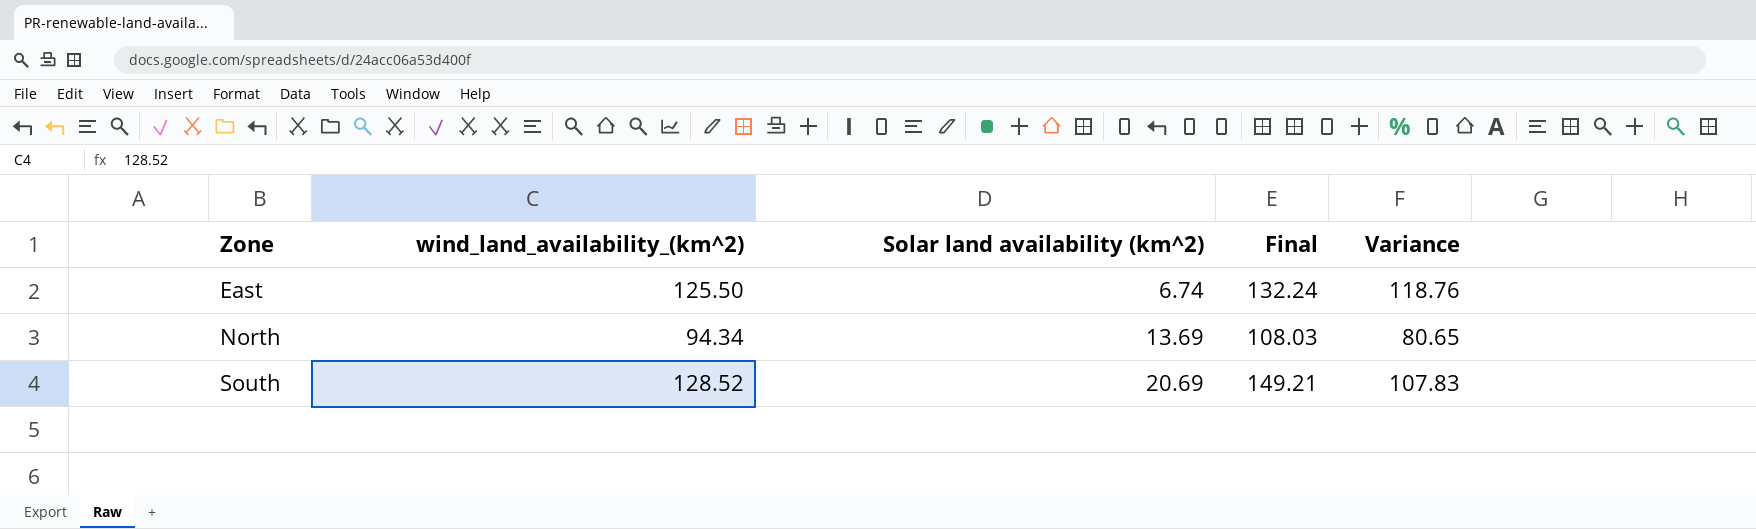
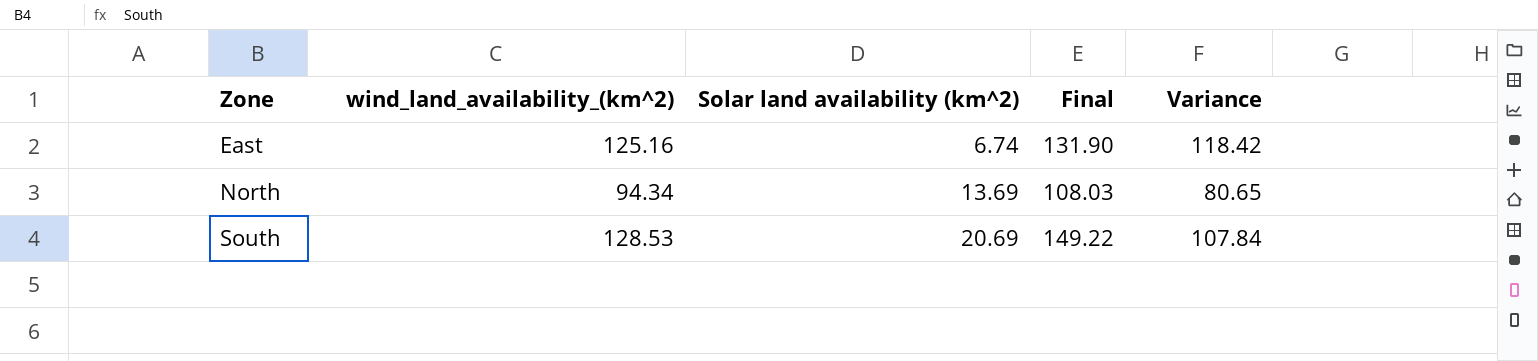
East | wind_land_availability_(km^2): 125.50 -> 125.16
East | Final: 132.24 -> 131.90
East | Variance: 118.76 -> 118.42
South | wind_land_availability_(km^2): 128.52 -> 128.53
South | Final: 149.21 -> 149.22
South | Variance: 107.83 -> 107.84

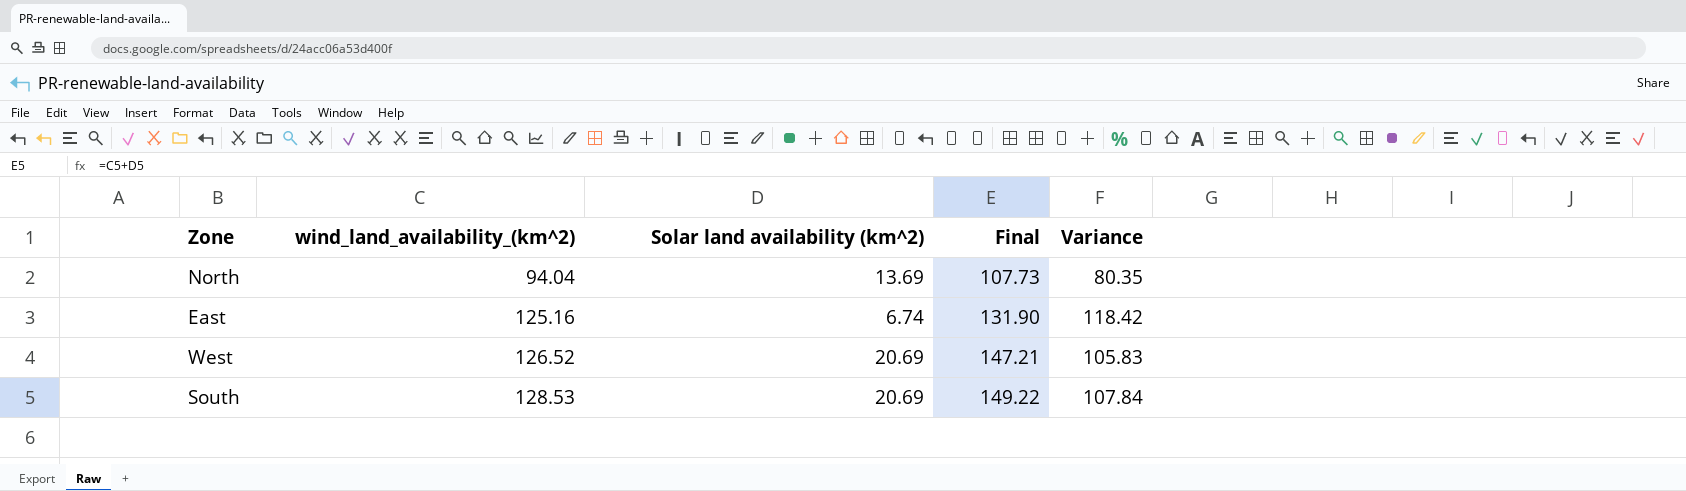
row order: Zone ascending -> wind_land_availability_(km^2) ascending
North | wind_land_availability_(km^2): 94.34 -> 94.04
North | Final: 108.03 -> 107.73
North | Variance: 80.65 -> 80.35
row West: none -> 126.52 | 20.69 | 147.21 | 105.83

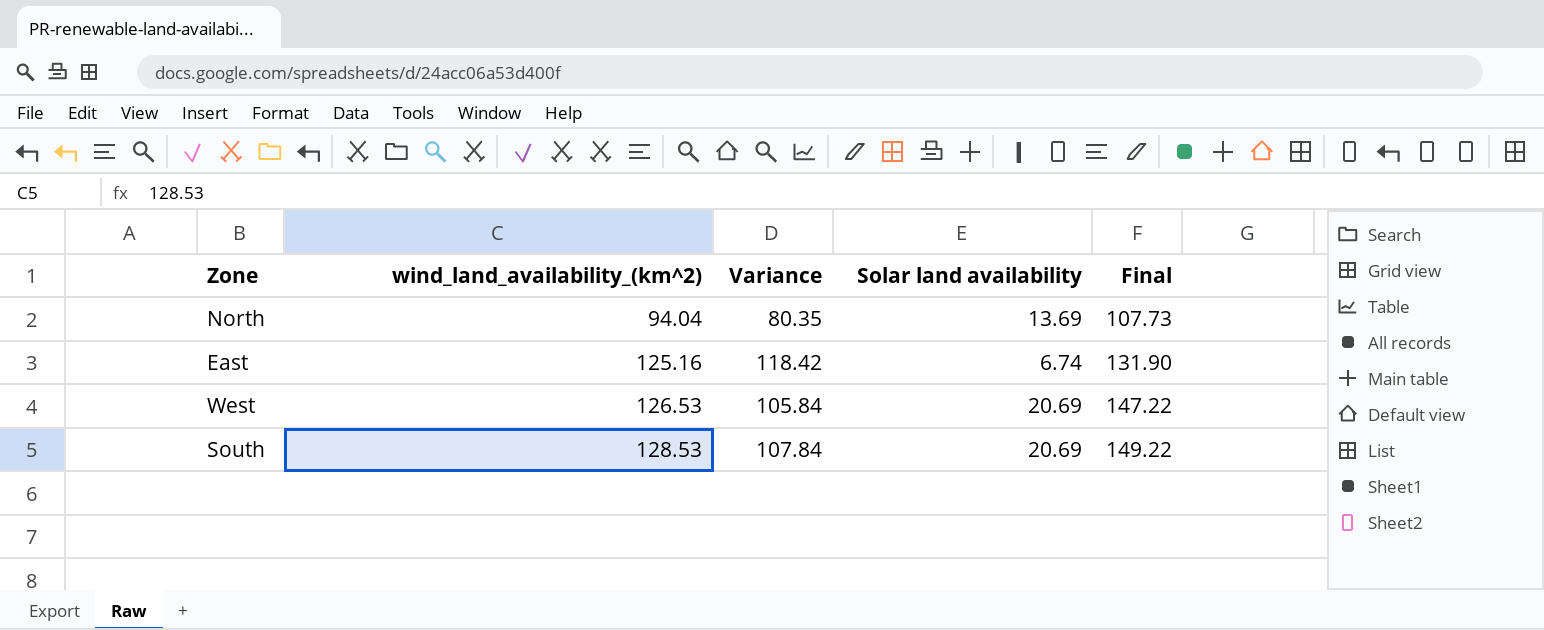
column Variance | position: 5 -> 3
column name: Solar land availability (km^2) -> Solar land availability
West | wind_land_availability_(km^2): 126.52 -> 126.53
West | Variance: 105.83 -> 105.84
West | Final: 147.21 -> 147.22

